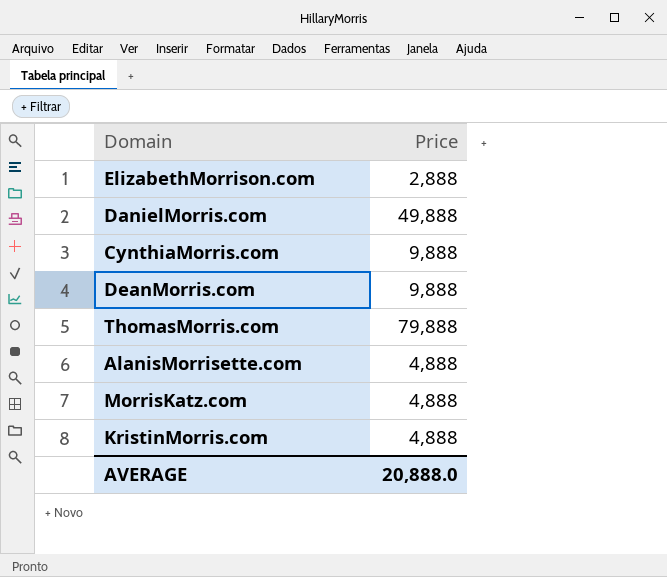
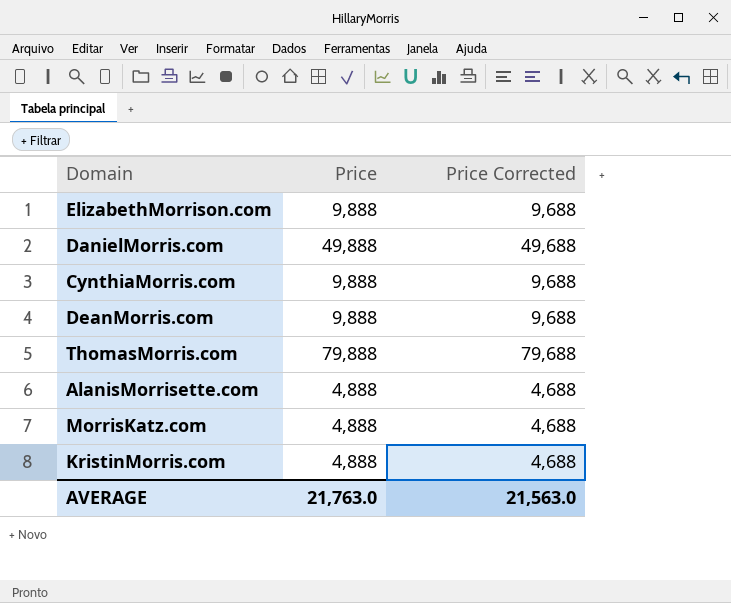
column Price Corrected | formula: none -> [Price] - 200
ElizabethMorrison.com | Price: 2,888 -> 9,888
AVERAGE | Price: 20,888.0 -> 21,763.0

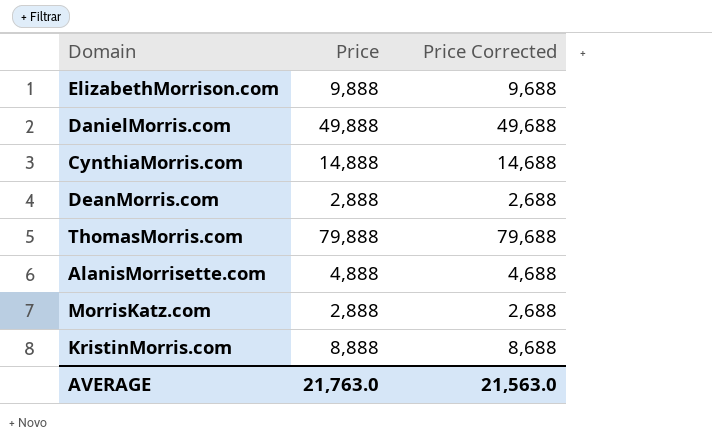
CynthiaMorris.com | Price: 9,888 -> 14,888
CynthiaMorris.com | Price Corrected: 9,688 -> 14,688
DeanMorris.com | Price: 9,888 -> 2,888
DeanMorris.com | Price Corrected: 9,688 -> 2,688
MorrisKatz.com | Price: 4,888 -> 2,888
MorrisKatz.com | Price Corrected: 4,688 -> 2,688
KristinMorris.com | Price: 4,888 -> 8,888
KristinMorris.com | Price Corrected: 4,688 -> 8,688

